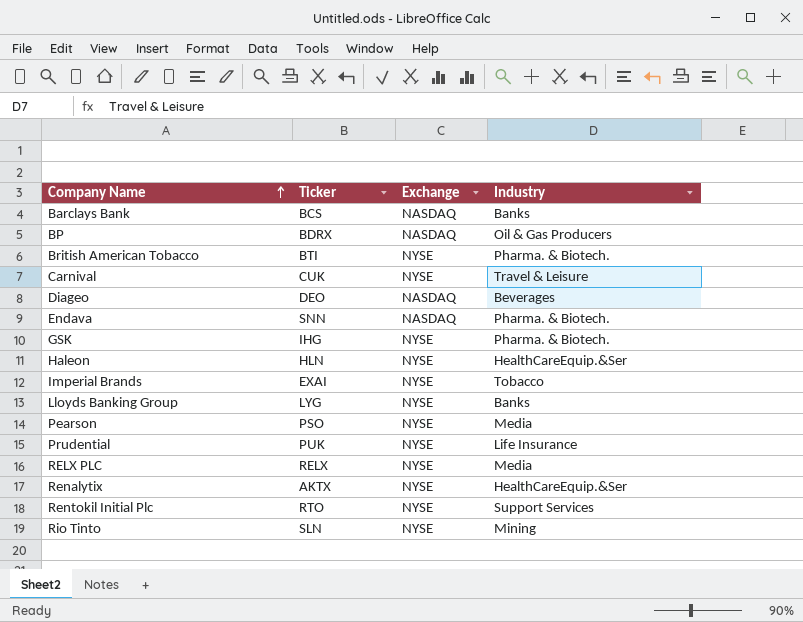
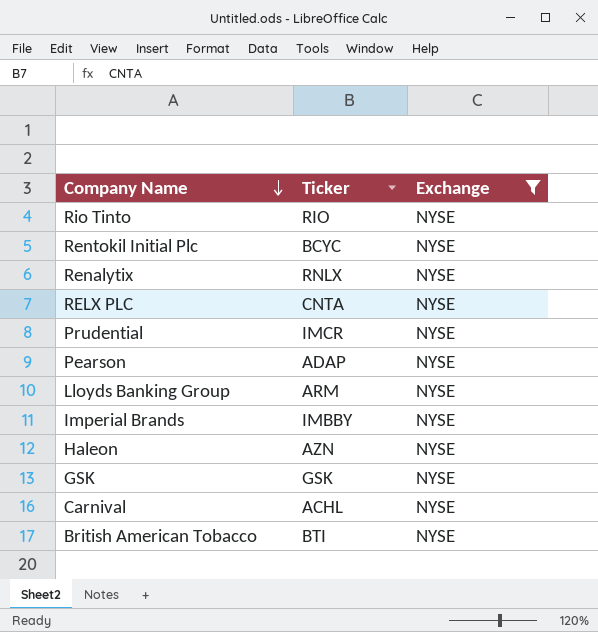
filter: none -> Exchange = NYSE
row order: Company Name ascending -> Company Name descending
column Industry | position: 4 -> none
Rio Tinto | Ticker: SLN -> RIO
Rentokil Initial Plc | Ticker: RTO -> BCYC
Renalytix | Ticker: AKTX -> RNLX
RELX PLC | Ticker: RELX -> CNTA
Prudential | Ticker: PUK -> IMCR
Pearson | Ticker: PSO -> ADAP
Lloyds Banking Group | Ticker: LYG -> ARM
Imperial Brands | Ticker: EXAI -> IMBBY
Haleon | Ticker: HLN -> AZN
GSK | Ticker: IHG -> GSK
Carnival | Ticker: CUK -> ACHL

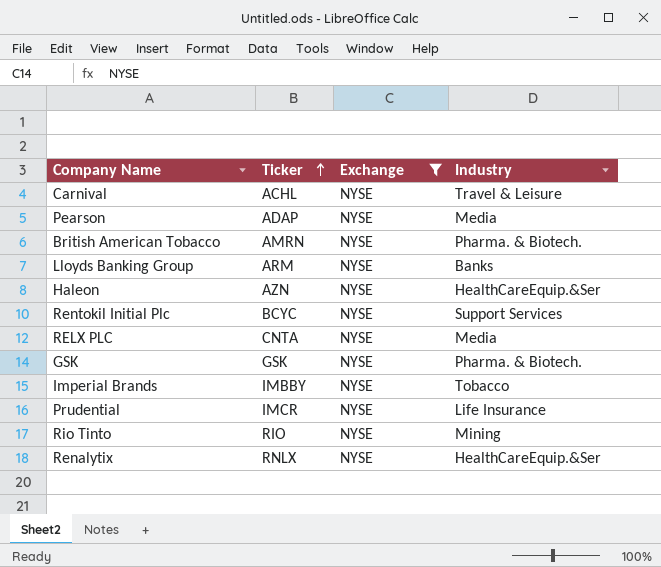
row order: Company Name descending -> Ticker ascending
column Industry | position: none -> 4
British American Tobacco | Ticker: BTI -> AMRN

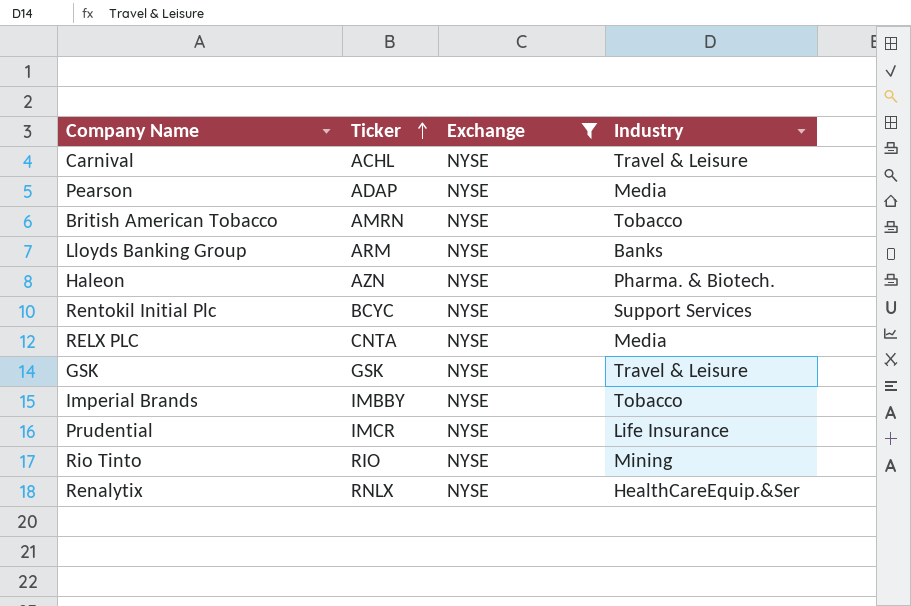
British American Tobacco | Industry: Pharma. & Biotech. -> Tobacco
Haleon | Industry: HealthCareEquip.&Ser -> Pharma. & Biotech.
GSK | Industry: Pharma. & Biotech. -> Travel & Leisure

